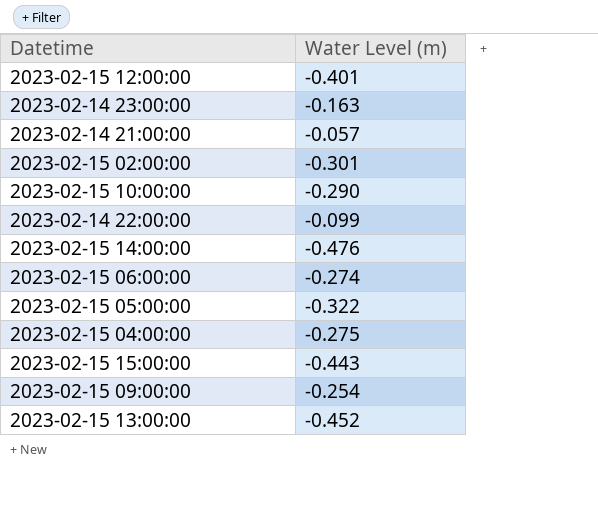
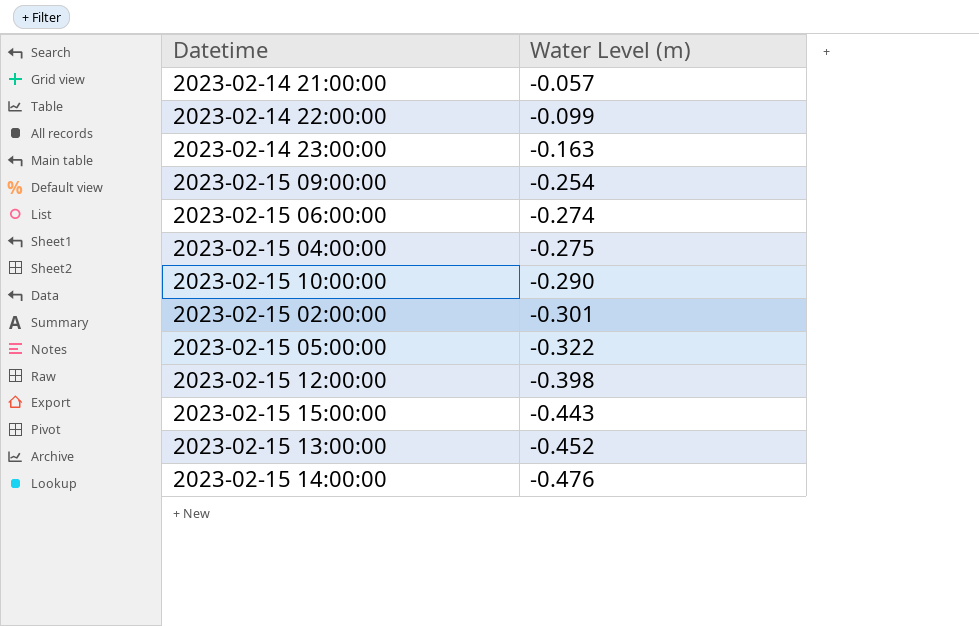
row order: none -> Water Level (m) descending
2023-02-15 12:00:00 | Water Level (m): -0.401 -> -0.398

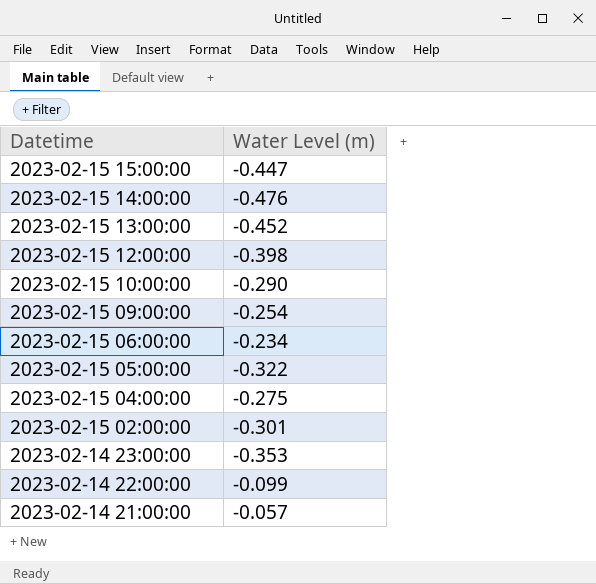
row order: Water Level (m) descending -> Datetime descending
2023-02-15 15:00:00 | Water Level (m): -0.443 -> -0.447
2023-02-15 06:00:00 | Water Level (m): -0.274 -> -0.234
2023-02-14 23:00:00 | Water Level (m): -0.163 -> -0.353

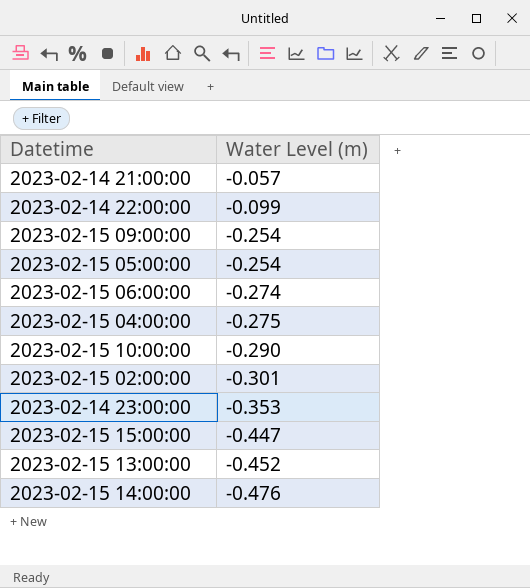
row order: Datetime descending -> Water Level (m) descending
row 2023-02-15 12:00:00: -0.398 -> none
2023-02-15 05:00:00 | Water Level (m): -0.322 -> -0.254
2023-02-15 06:00:00 | Water Level (m): -0.234 -> -0.274

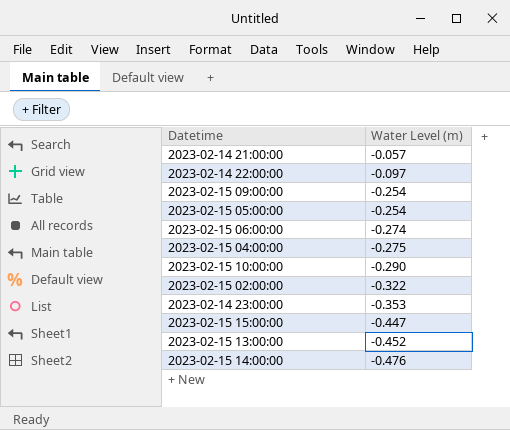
2023-02-14 22:00:00 | Water Level (m): -0.099 -> -0.097
2023-02-15 02:00:00 | Water Level (m): -0.301 -> -0.322

